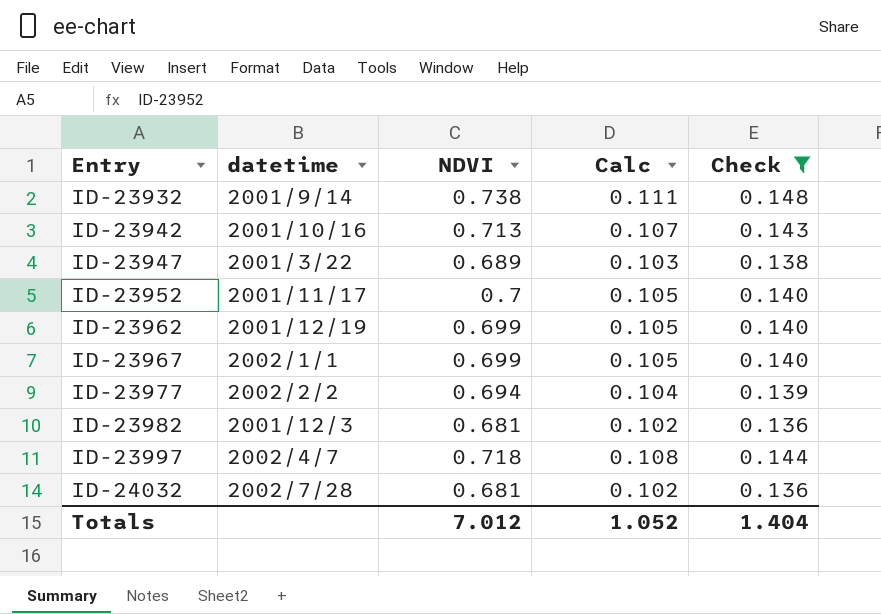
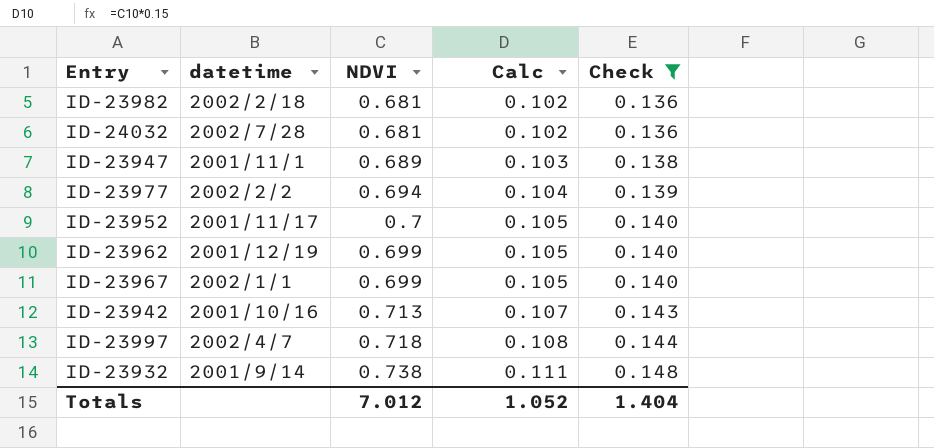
row order: Entry ascending -> Calc ascending
ID-23982 | datetime: 2001/12/3 -> 2002/2/18
ID-23947 | datetime: 2001/3/22 -> 2001/11/1

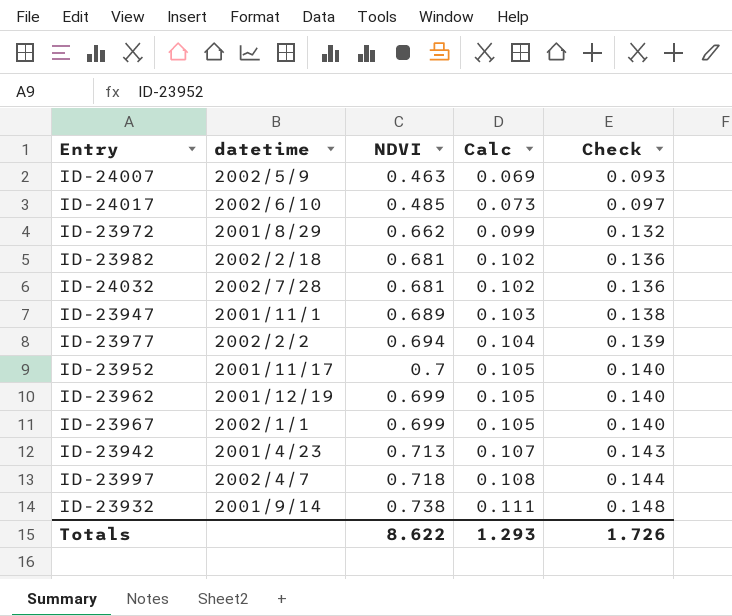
filter: Check >= 0.136 -> none
ID-23942 | datetime: 2001/10/16 -> 2001/4/23
Totals | NDVI: 7.012 -> 8.622
Totals | Calc: 1.052 -> 1.293
Totals | Check: 1.404 -> 1.726

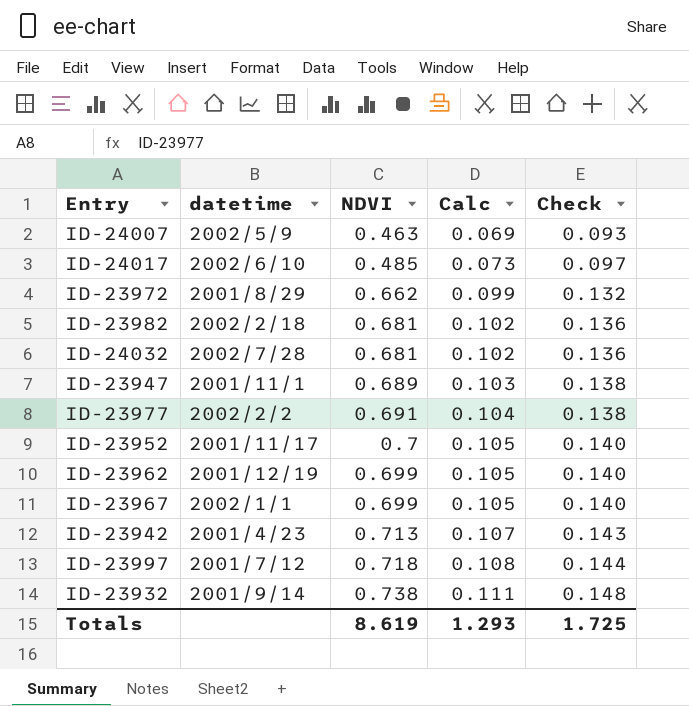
ID-23977 | NDVI: 0.694 -> 0.691
ID-23977 | Check: 0.139 -> 0.138
ID-23997 | datetime: 2002/4/7 -> 2001/7/12
Totals | NDVI: 8.622 -> 8.619
Totals | Check: 1.726 -> 1.725

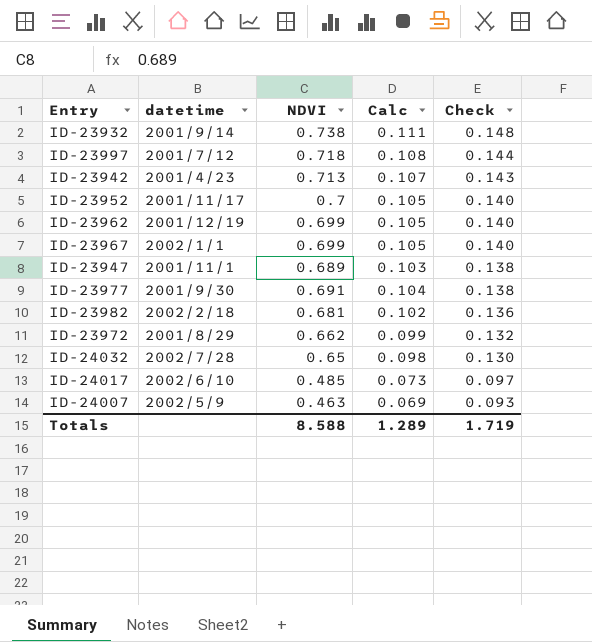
row order: Calc ascending -> Check descending
ID-23977 | datetime: 2002/2/2 -> 2001/9/30
ID-24032 | NDVI: 0.681 -> 0.65
ID-24032 | Calc: 0.102 -> 0.098
ID-24032 | Check: 0.136 -> 0.130
Totals | NDVI: 8.619 -> 8.588
Totals | Calc: 1.293 -> 1.289
Totals | Check: 1.725 -> 1.719

